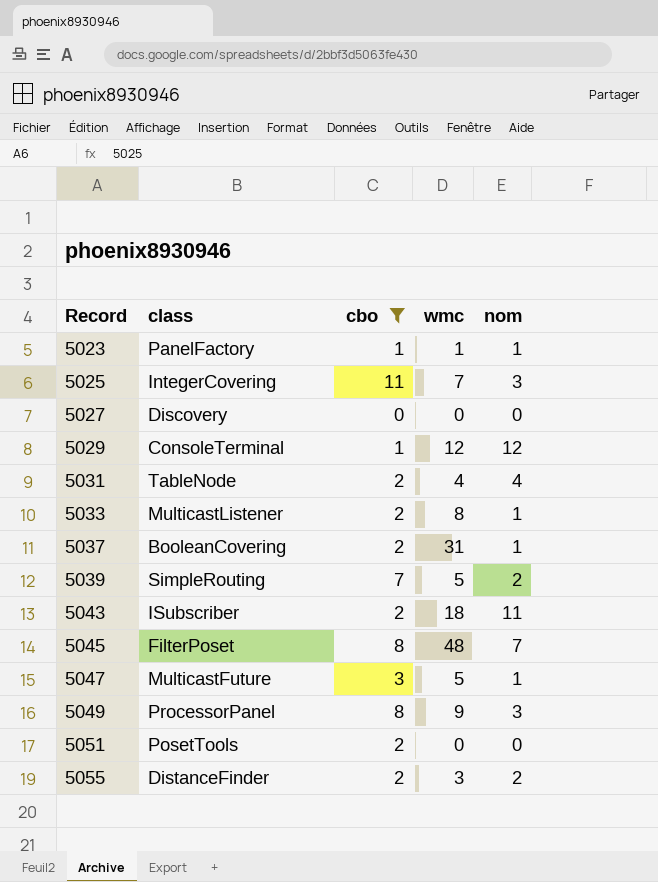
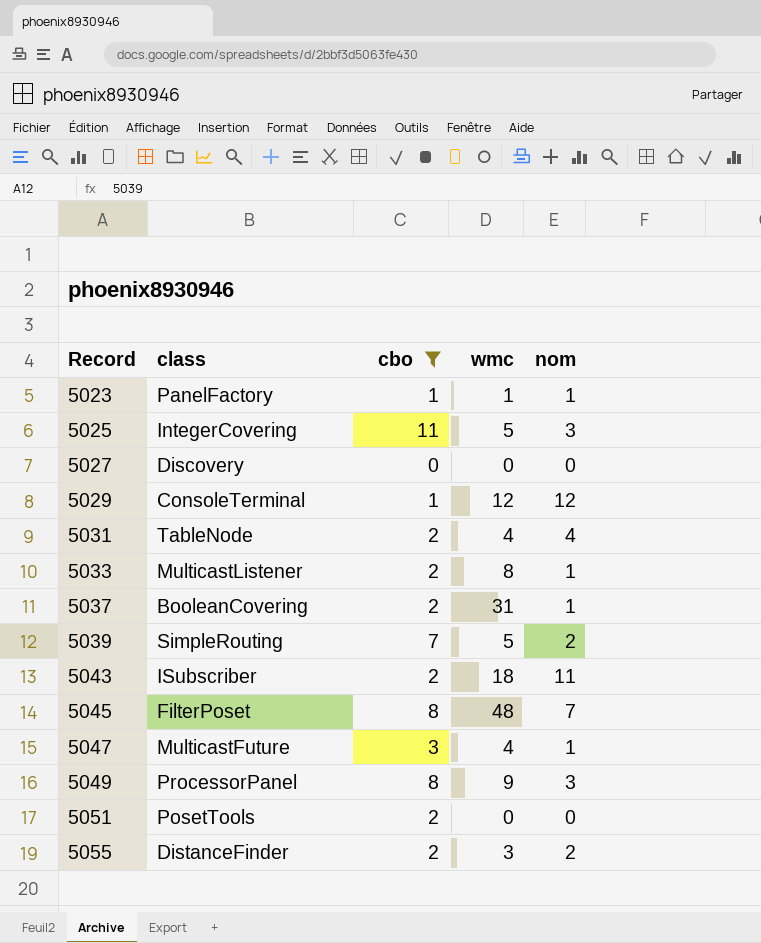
5025 | wmc: 7 -> 5
5047 | wmc: 5 -> 4

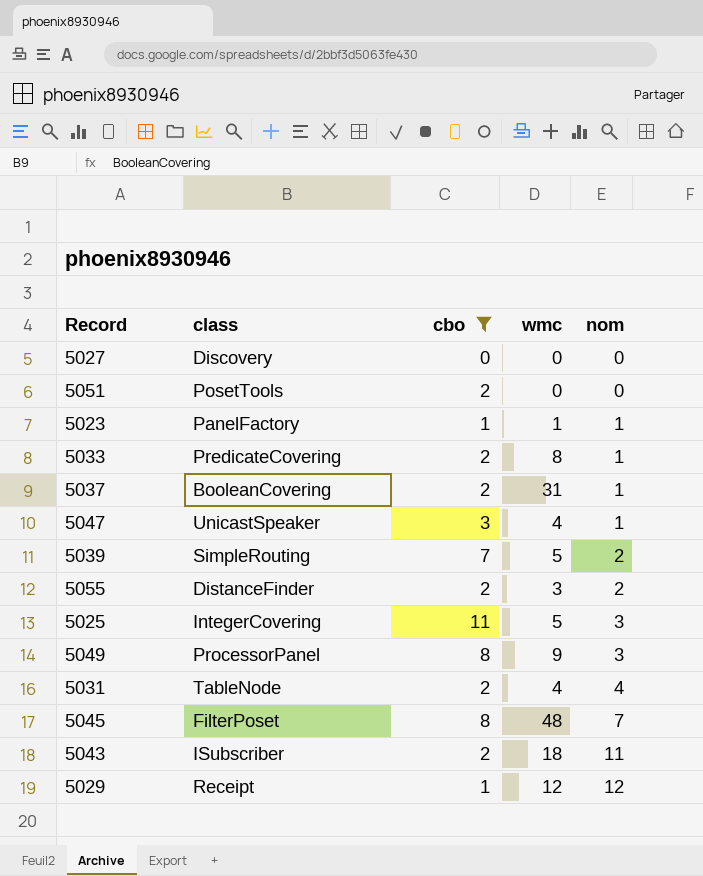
row order: Record ascending -> nom ascending
5033 | class: MulticastListener -> PredicateCovering
5047 | class: MulticastFuture -> UnicastSpeaker
5029 | class: ConsoleTerminal -> Receipt

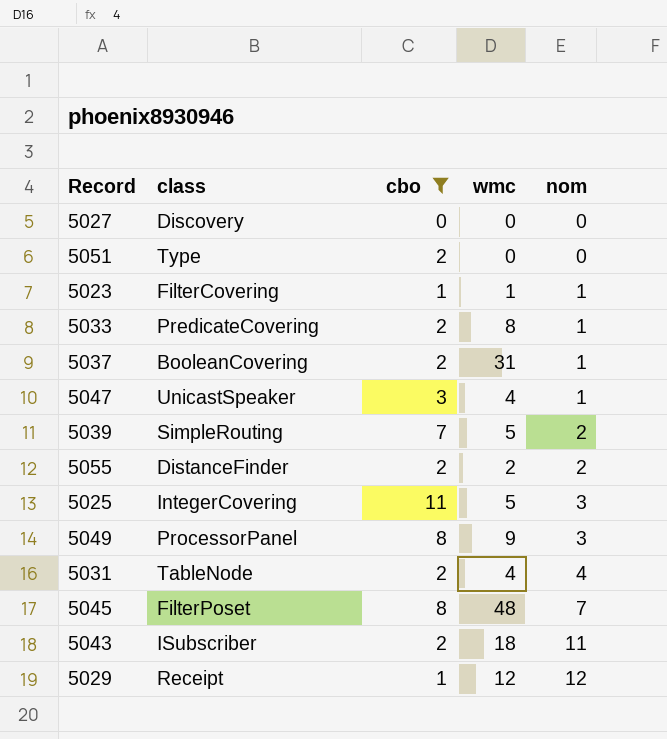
5051 | class: PosetTools -> Type
5023 | class: PanelFactory -> FilterCovering
5055 | wmc: 3 -> 2

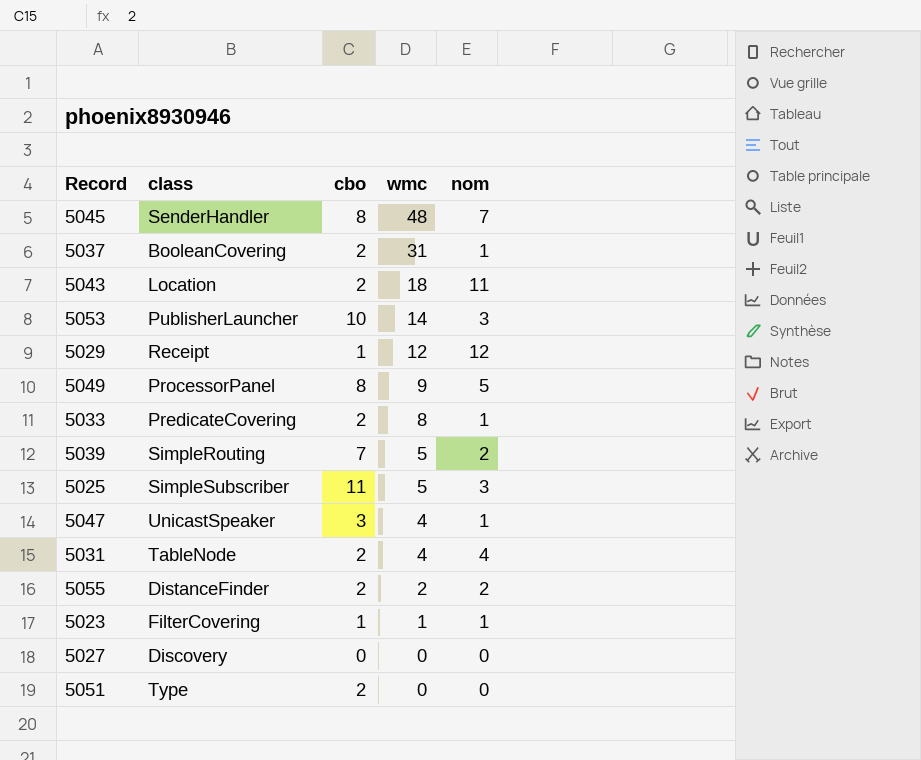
filter: cbo != 10 -> none
row order: nom ascending -> wmc descending
5045 | class: FilterPoset -> SenderHandler
5043 | class: ISubscriber -> Location
5049 | nom: 3 -> 5
5025 | class: IntegerCovering -> SimpleSubscriber

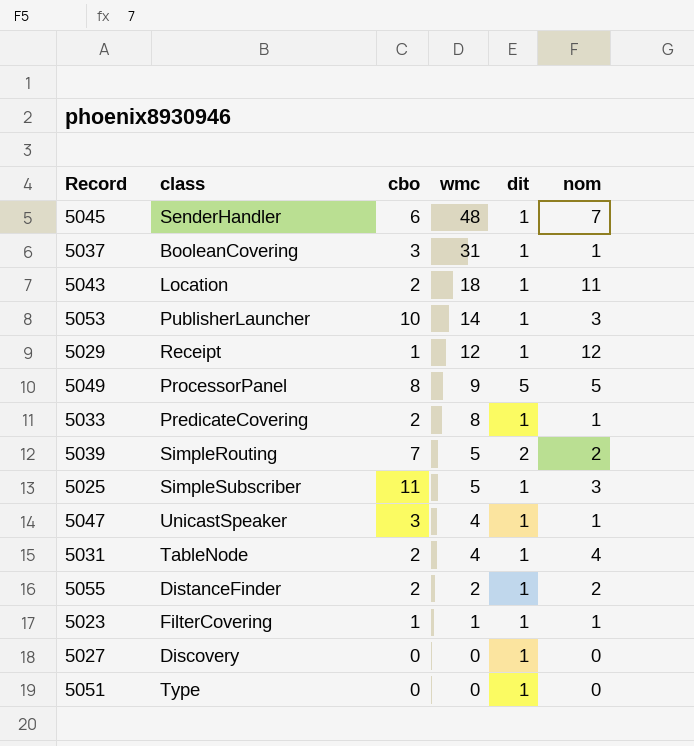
column dit | position: none -> 5
5045 | cbo: 8 -> 6
5037 | cbo: 2 -> 3
5051 | cbo: 2 -> 0

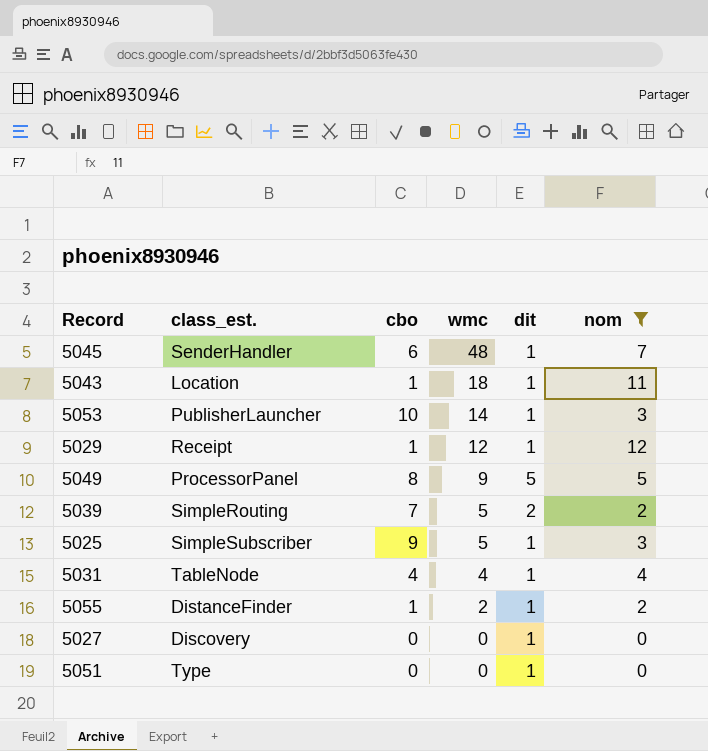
filter: none -> nom != 1
column name: class -> class_est.
5043 | cbo: 2 -> 1
5025 | cbo: 11 -> 9
5031 | cbo: 2 -> 4
5055 | cbo: 2 -> 1

